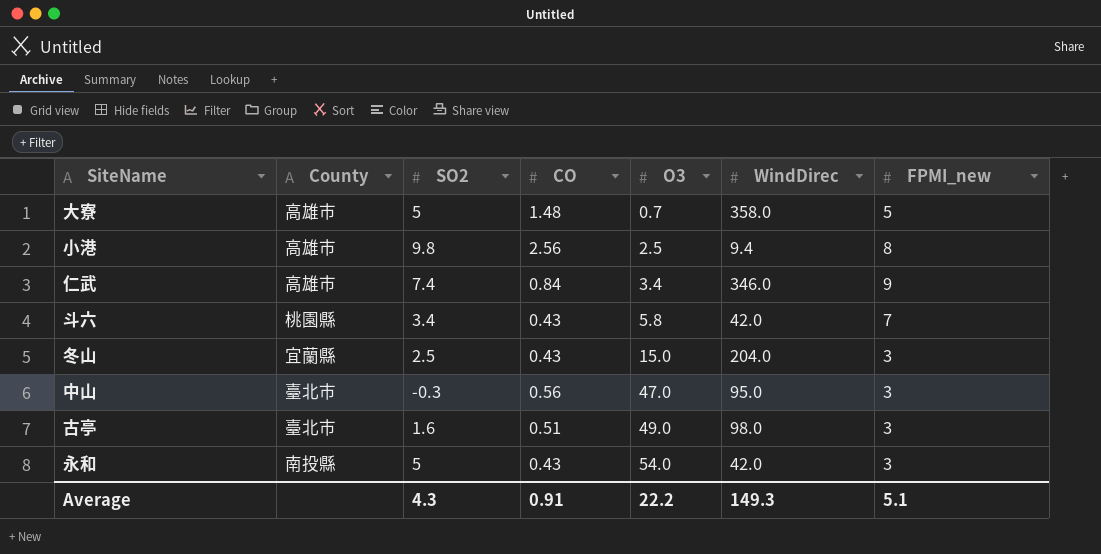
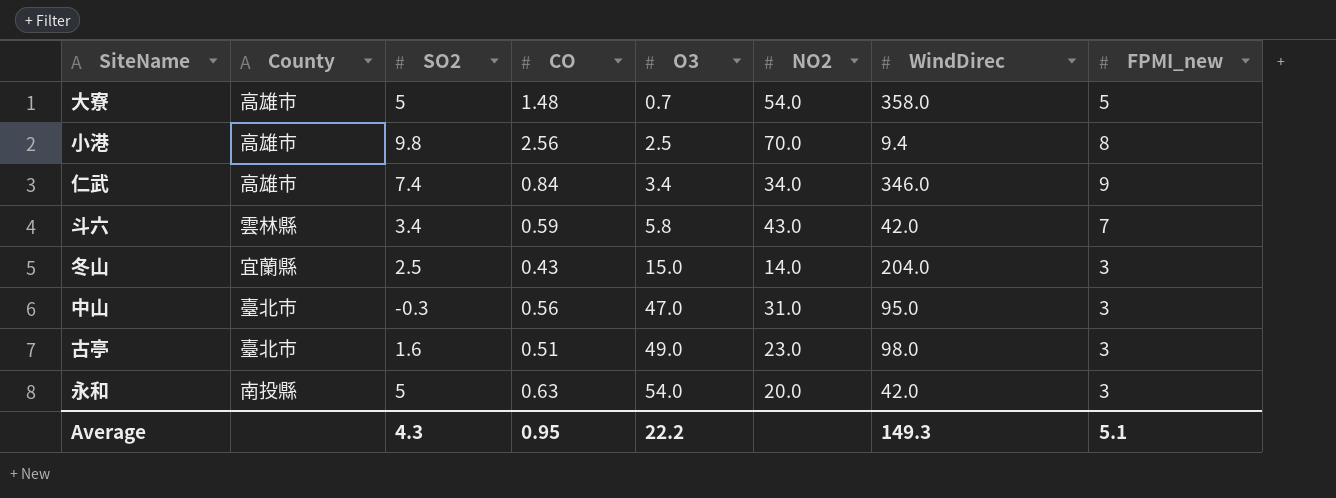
column NO2 | position: none -> 6
斗六 | County: 桃園縣 -> 雲林縣
斗六 | CO: 0.43 -> 0.59
永和 | CO: 0.43 -> 0.63
Average | CO: 0.91 -> 0.95

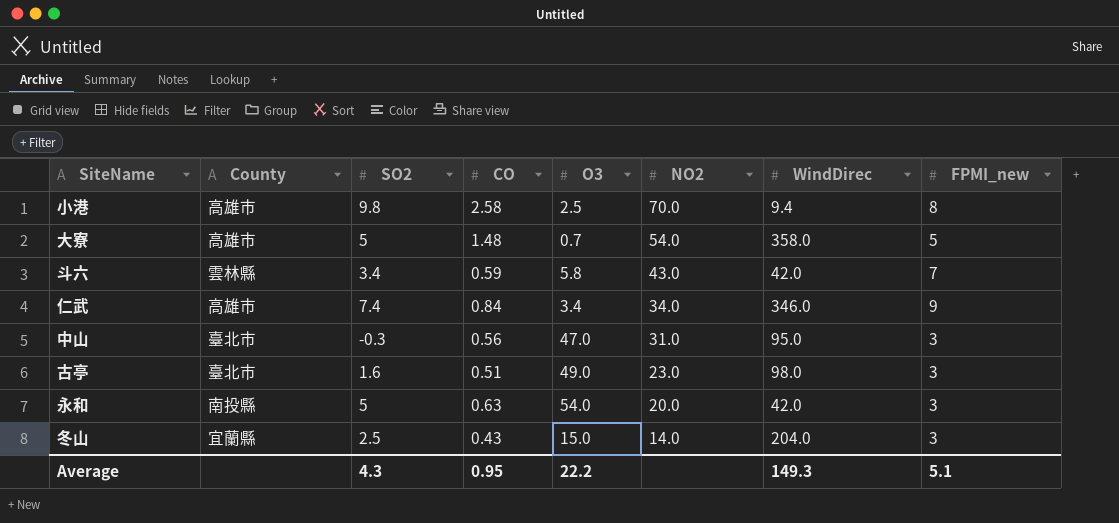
row order: O3 ascending -> NO2 descending
小港 | CO: 2.56 -> 2.58

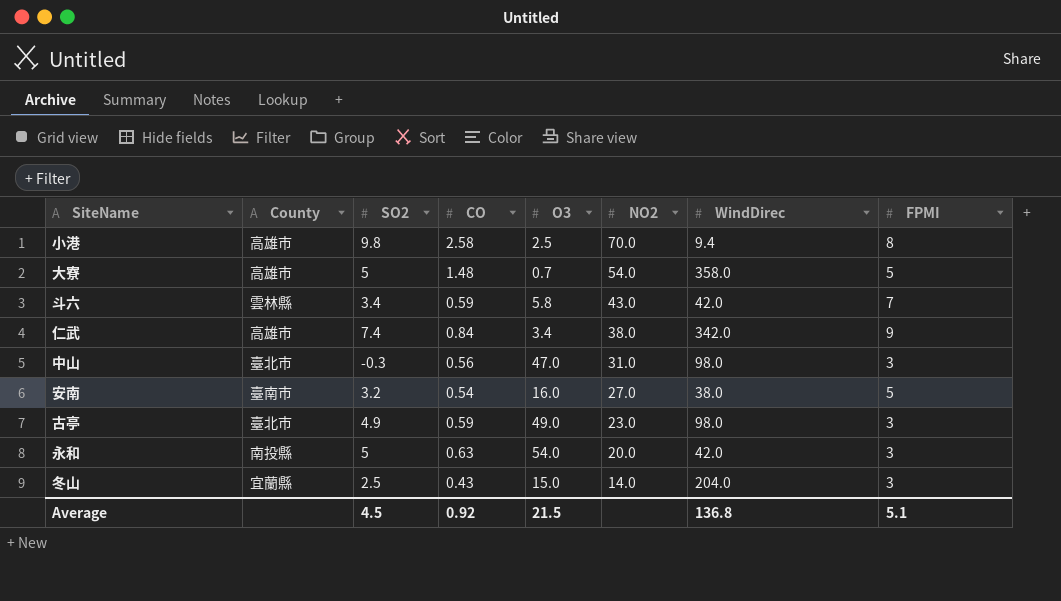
column name: FPMI_new -> FPMI
仁武 | NO2: 34.0 -> 38.0
仁武 | WindDirec: 346.0 -> 342.0
中山 | WindDirec: 95.0 -> 98.0
row 安南: none -> 臺南市 | 3.2 | 0.54 | 16.0 | 27.0 | 38.0 | 5
古亭 | SO2: 1.6 -> 4.9
古亭 | CO: 0.51 -> 0.59
Average | SO2: 4.3 -> 4.5
Average | CO: 0.95 -> 0.92
Average | O3: 22.2 -> 21.5
Average | WindDirec: 149.3 -> 136.8

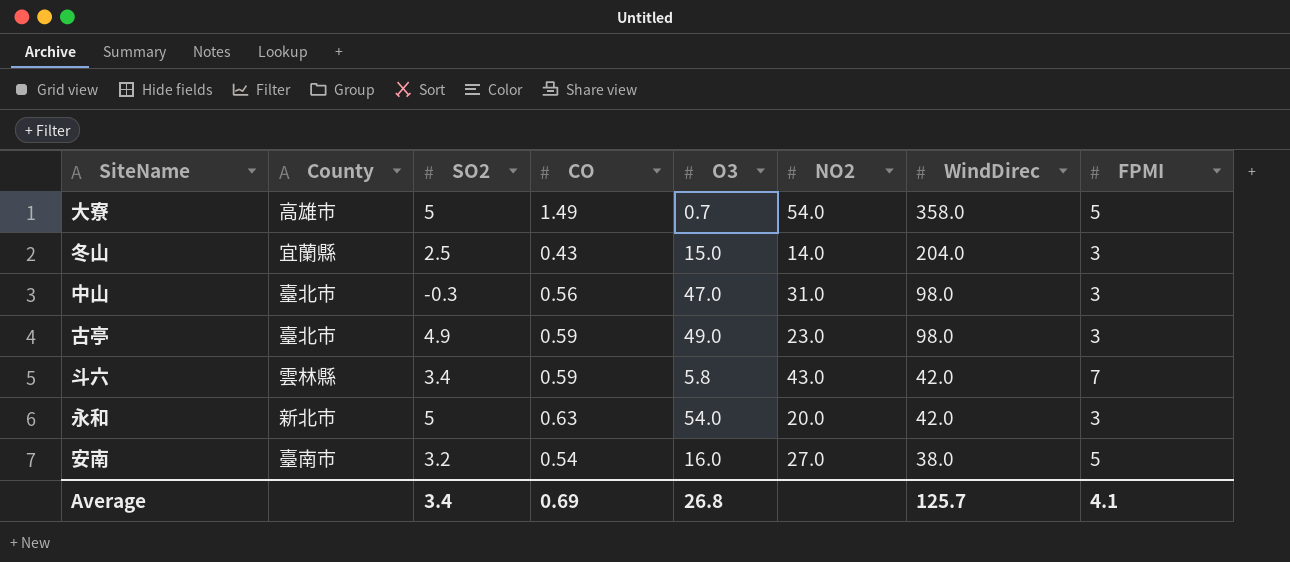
row order: NO2 descending -> WindDirec descending
row 小港: 高雄市 | 9.8 | 2.58 | 2.5 | 70.0 | 9.4 | 8 -> none
row 仁武: 高雄市 | 7.4 | 0.84 | 3.4 | 38.0 | 342.0 | 9 -> none
大寮 | CO: 1.48 -> 1.49
永和 | County: 南投縣 -> 新北市
Average | SO2: 4.5 -> 3.4
Average | CO: 0.92 -> 0.69
Average | O3: 21.5 -> 26.8
Average | WindDirec: 136.8 -> 125.7
Average | FPMI: 5.1 -> 4.1

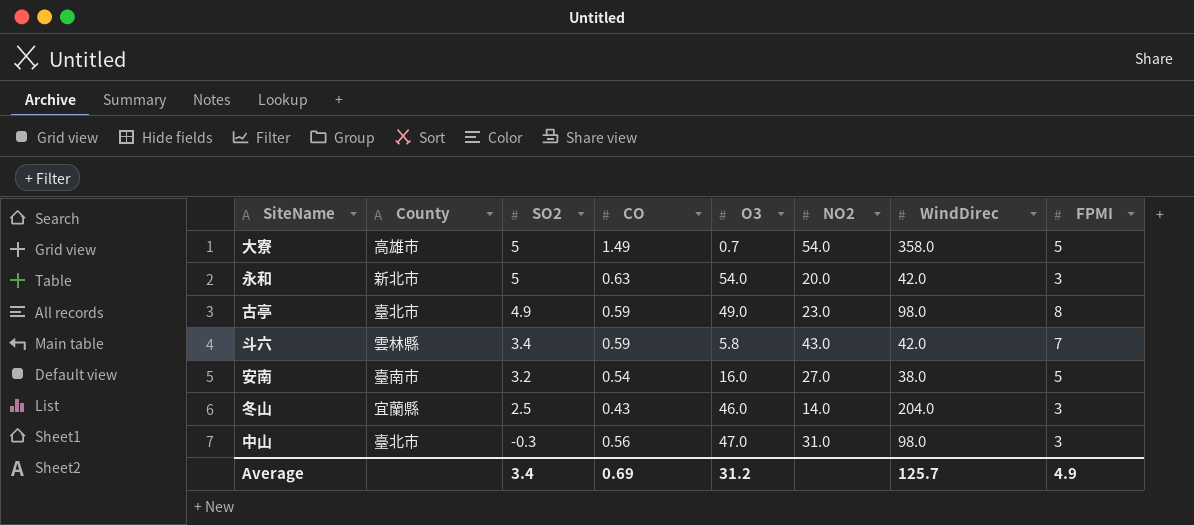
row order: WindDirec descending -> SO2 descending
古亭 | FPMI: 3 -> 8
冬山 | O3: 15.0 -> 46.0
Average | O3: 26.8 -> 31.2
Average | FPMI: 4.1 -> 4.9

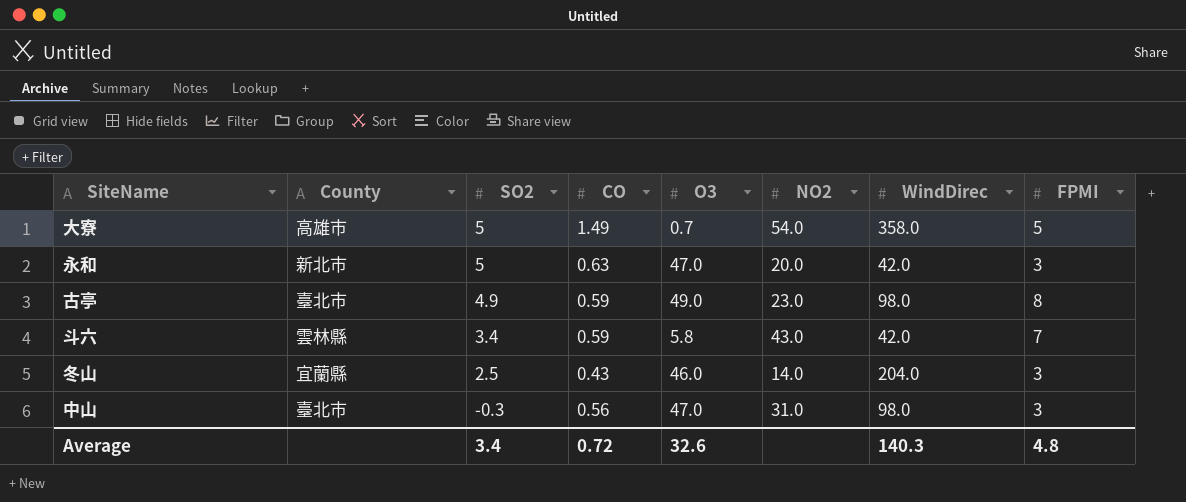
row 安南: 臺南市 | 3.2 | 0.54 | 16.0 | 27.0 | 38.0 | 5 -> none
永和 | O3: 54.0 -> 47.0
Average | CO: 0.69 -> 0.72
Average | O3: 31.2 -> 32.6
Average | WindDirec: 125.7 -> 140.3
Average | FPMI: 4.9 -> 4.8

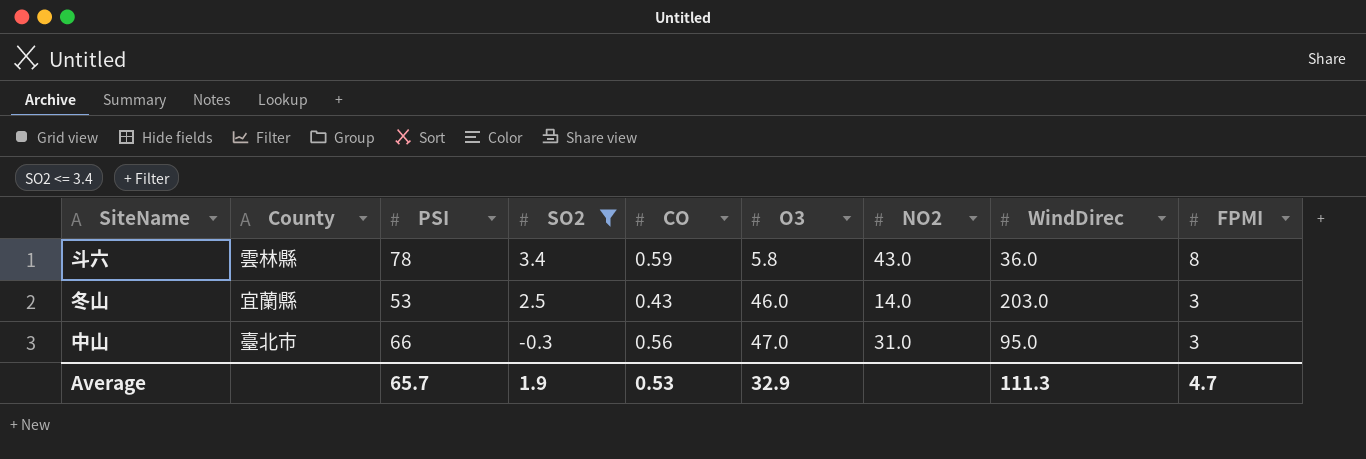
filter: none -> SO2 <= 3.4
column PSI | position: none -> 3
斗六 | WindDirec: 42.0 -> 36.0
斗六 | FPMI: 7 -> 8
冬山 | WindDirec: 204.0 -> 203.0
中山 | WindDirec: 98.0 -> 95.0
Average | SO2: 3.4 -> 1.9
Average | CO: 0.72 -> 0.53
Average | O3: 32.6 -> 32.9
Average | WindDirec: 140.3 -> 111.3
Average | FPMI: 4.8 -> 4.7

